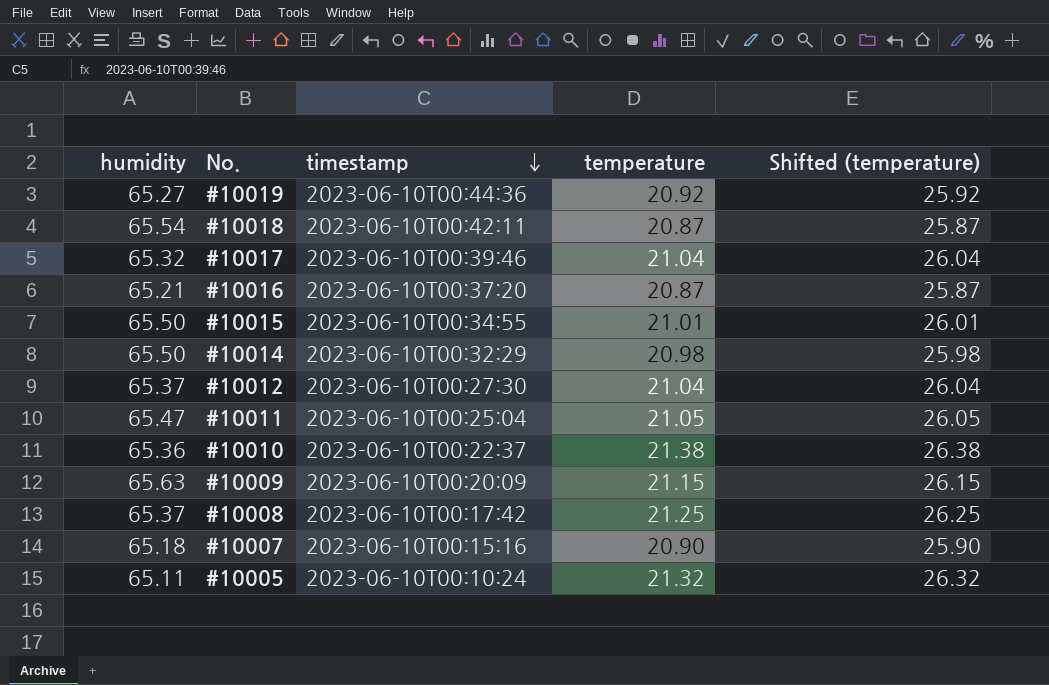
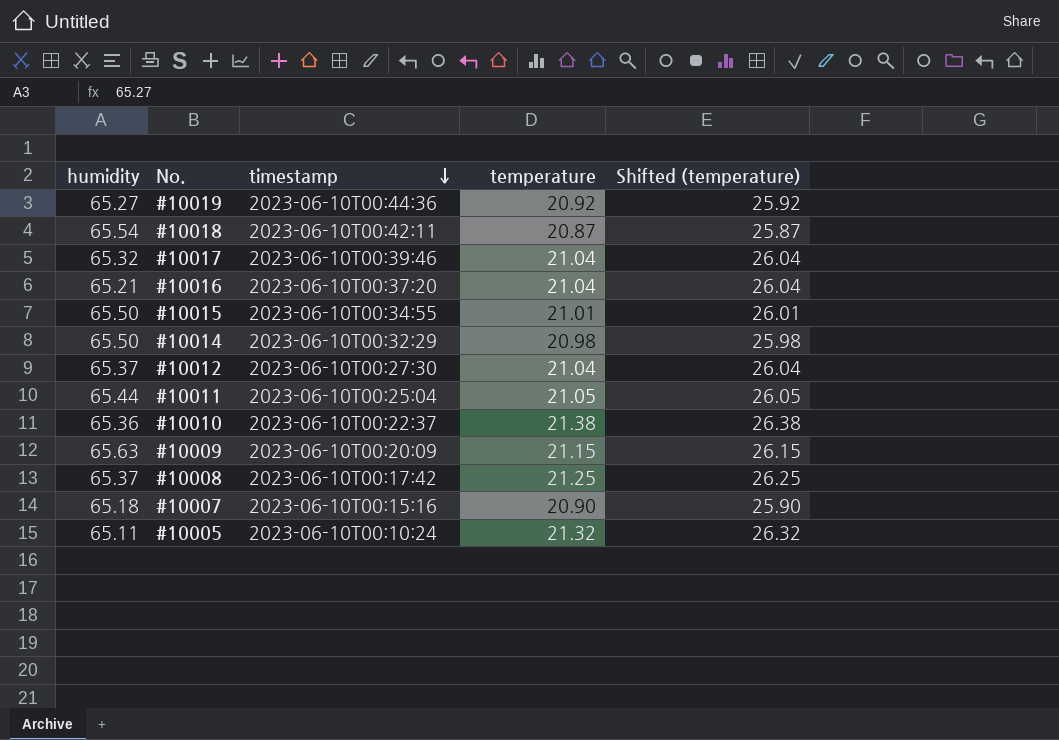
#10016 | temperature: 20.87 -> 21.04
#10016 | Shifted (temperature): 25.87 -> 26.04
#10011 | humidity: 65.47 -> 65.44

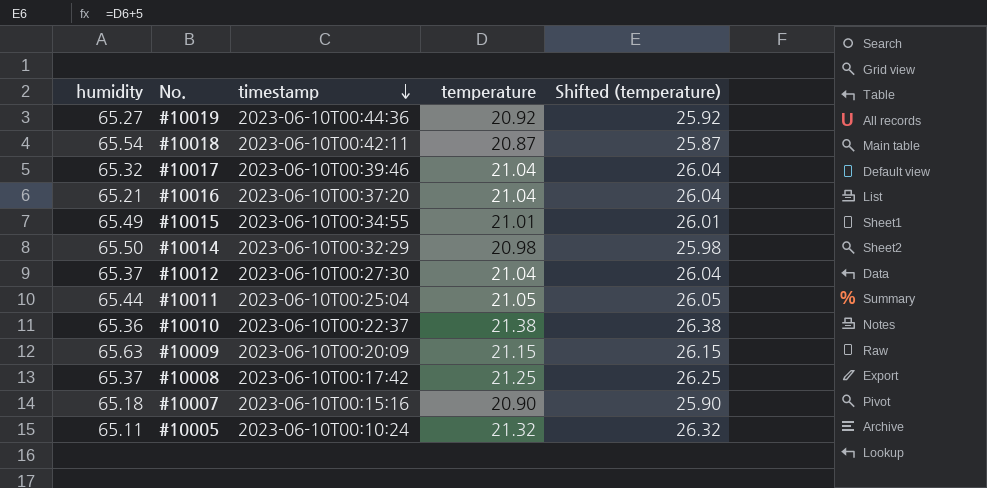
#10015 | humidity: 65.50 -> 65.49

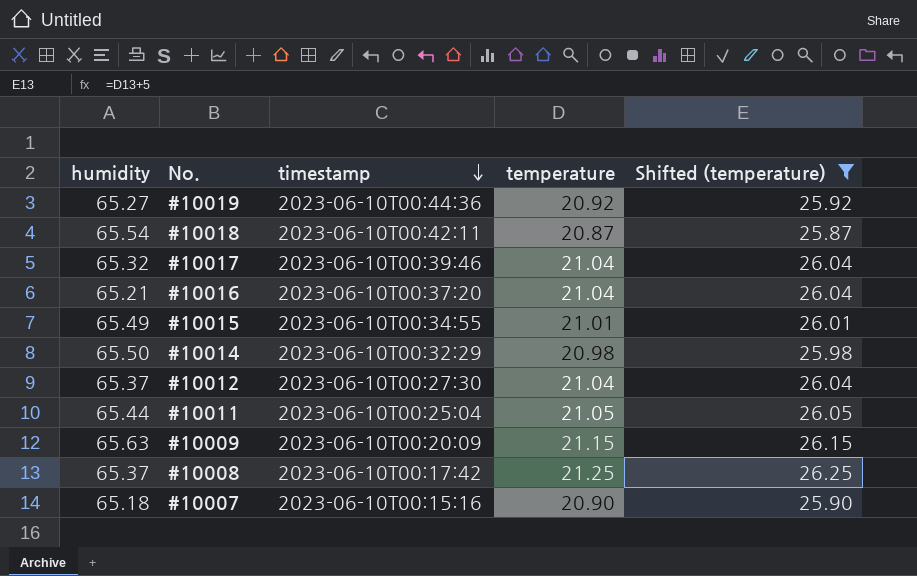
filter: none -> Shifted (temperature) <= 26.25

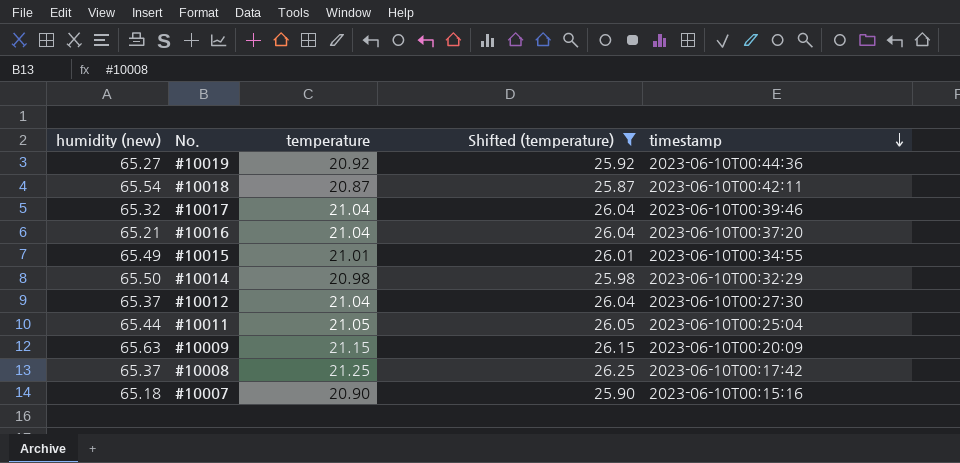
column name: humidity -> humidity (new)
column timestamp | position: 3 -> 5

